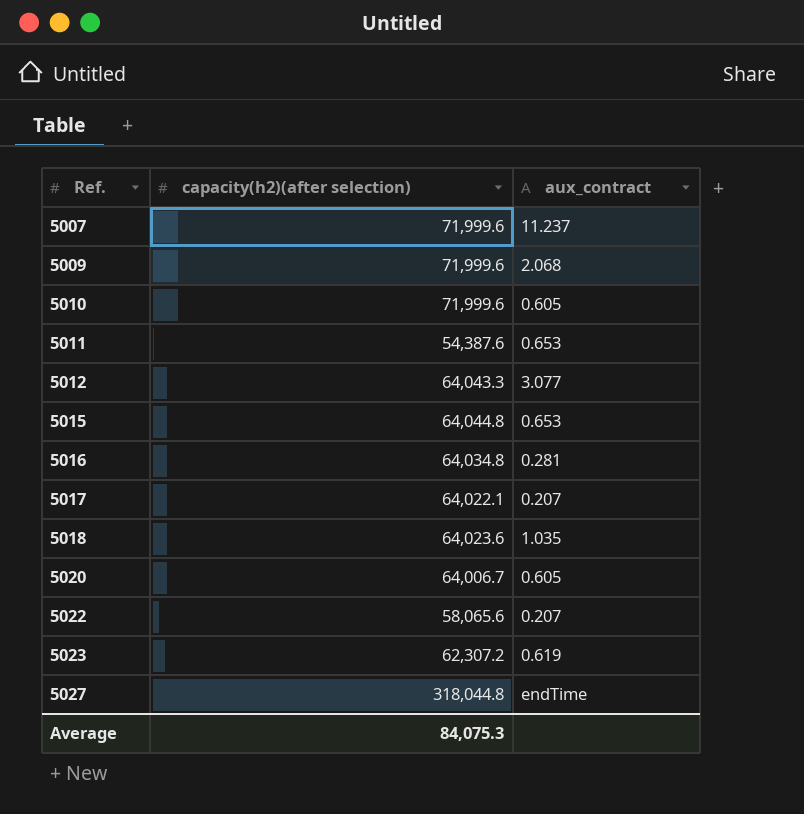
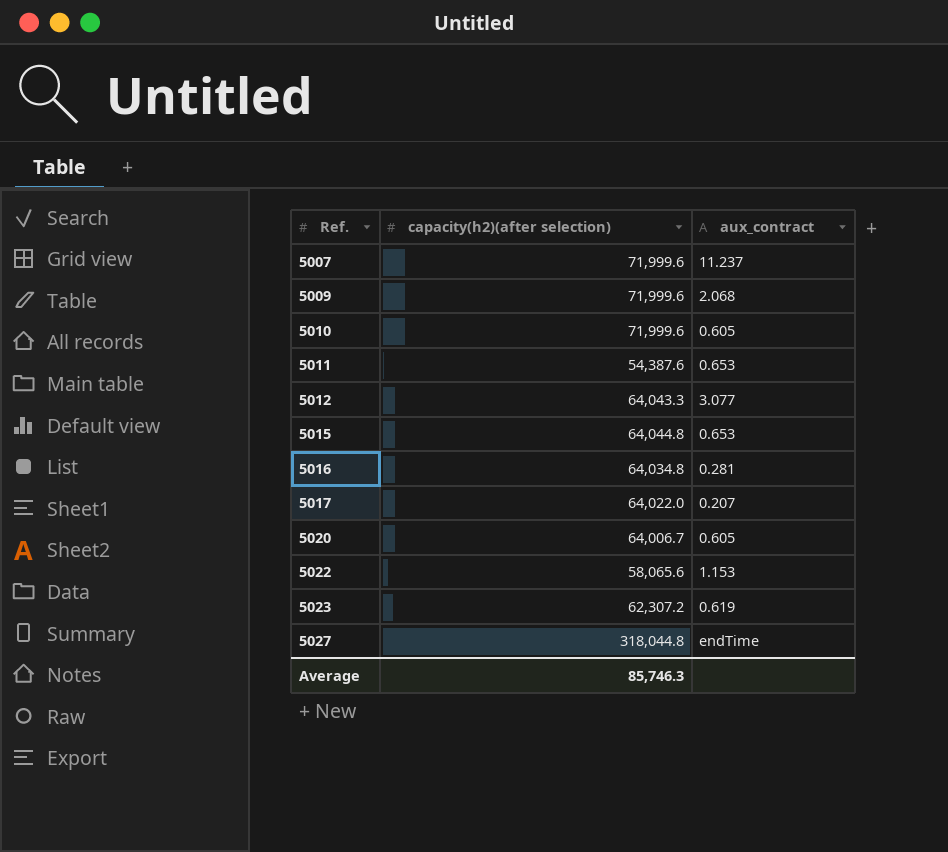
row 5018: 64,023.6 | 1.035 -> none
5017 | capacity(h2)(after selection): 64,022.1 -> 64,022.0
5022 | aux_contract: 0.207 -> 1.153
Average | capacity(h2)(after selection): 84,075.3 -> 85,746.3

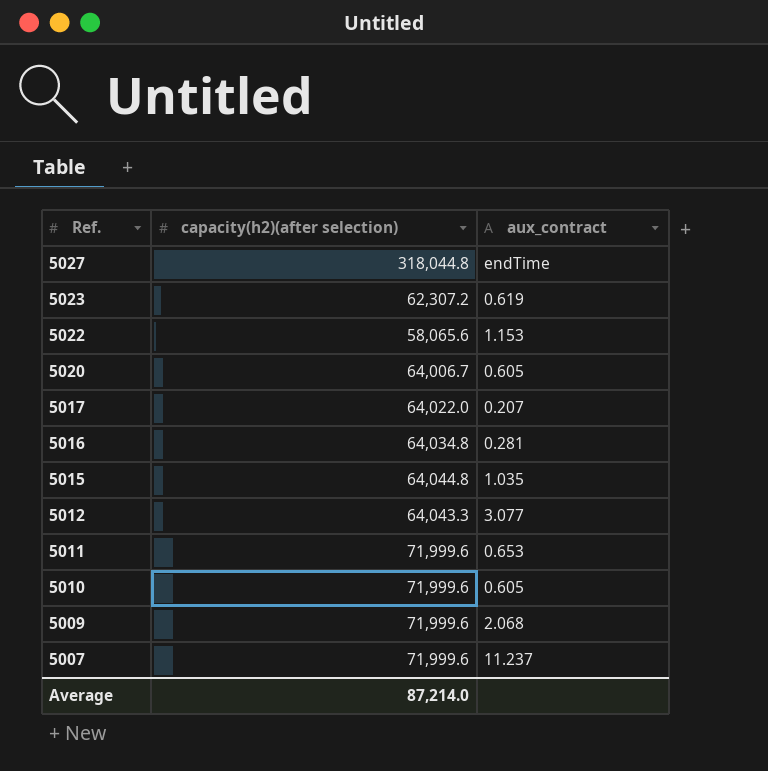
row order: Ref. ascending -> Ref. descending
5015 | aux_contract: 0.653 -> 1.035
5011 | capacity(h2)(after selection): 54,387.6 -> 71,999.6
Average | capacity(h2)(after selection): 85,746.3 -> 87,214.0

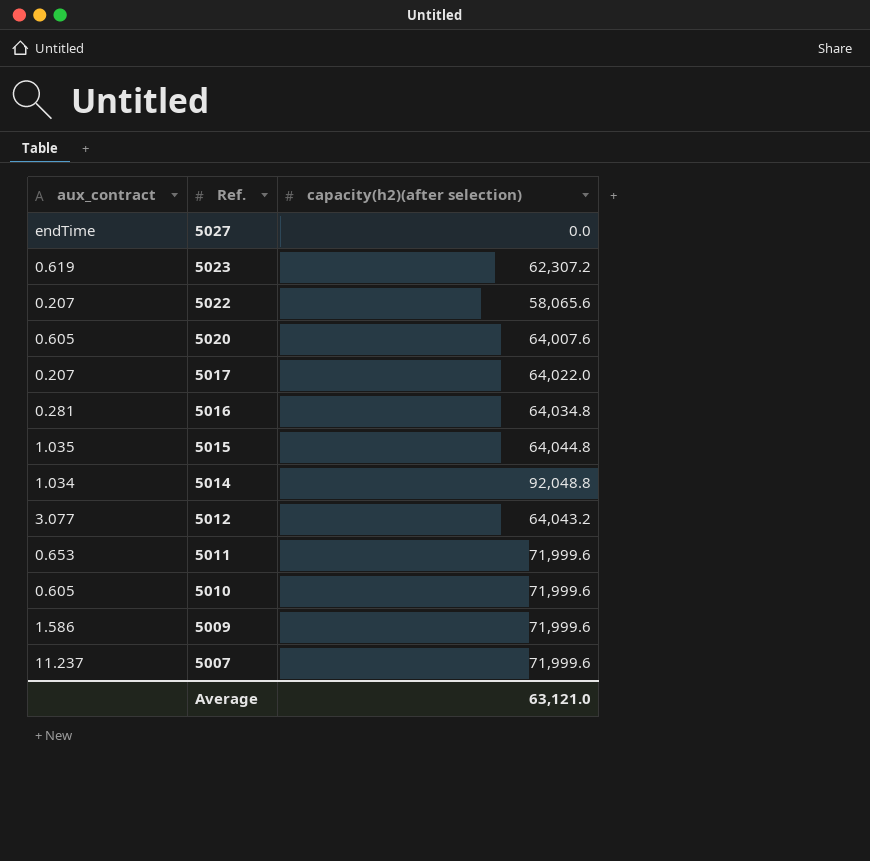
column aux_contract | position: 3 -> 1
5027 | capacity(h2)(after selection): 318,044.8 -> 0.0
5022 | aux_contract: 1.153 -> 0.207
5020 | capacity(h2)(after selection): 64,006.7 -> 64,007.6
row 5014: none -> 1.034 | 92,048.8
5012 | capacity(h2)(after selection): 64,043.3 -> 64,043.2
5009 | aux_contract: 2.068 -> 1.586
Average | capacity(h2)(after selection): 87,214.0 -> 63,121.0

